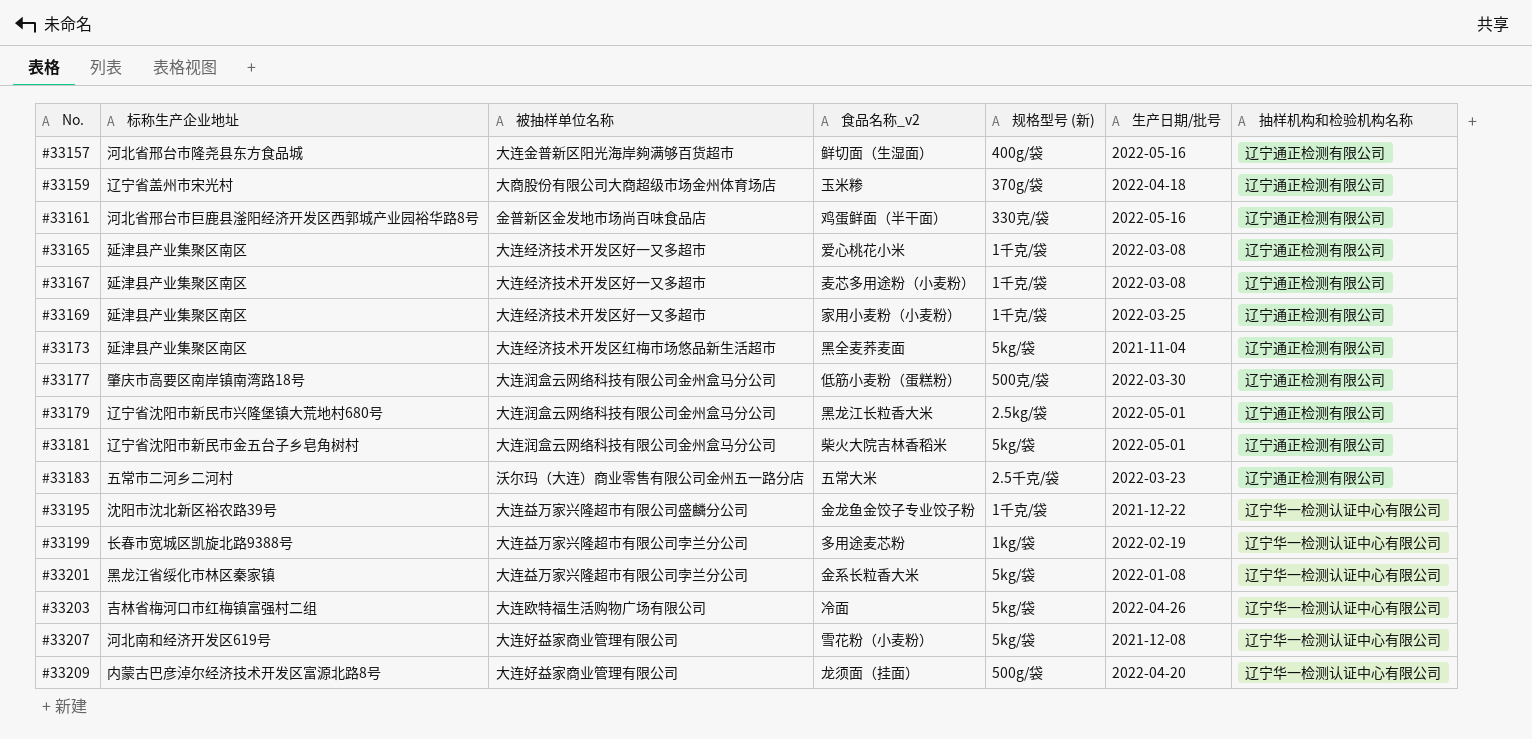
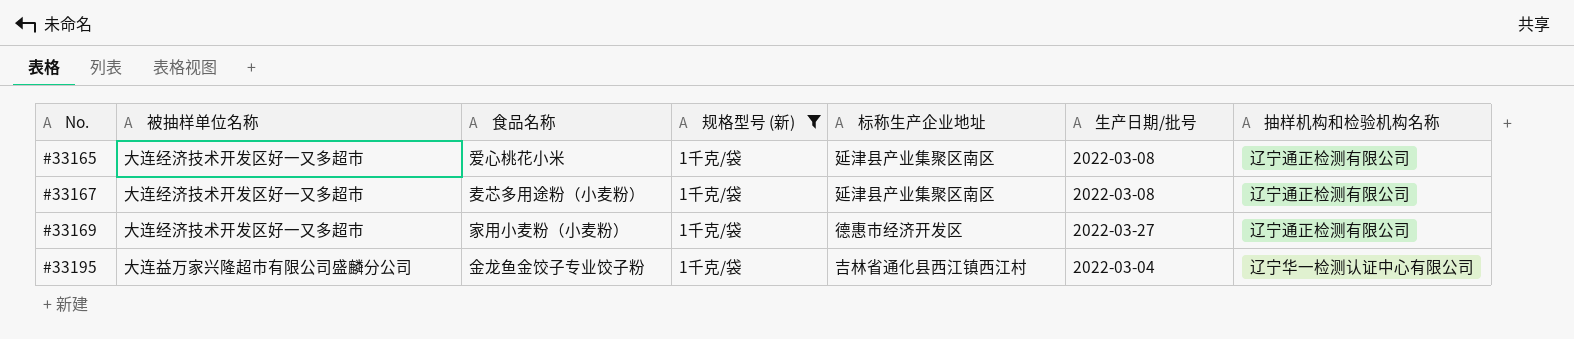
filter: none -> 规格型号 (新) = 1千克/袋
column name: 食品名称_v2 -> 食品名称
column 标称生产企业地址 | position: 2 -> 5
#33169 | 标称生产企业地址: 延津县产业集聚区南区 -> 德惠市经济开发区
#33169 | 生产日期/批号: 2022-03-25 -> 2022-03-27
#33195 | 标称生产企业地址: 沈阳市沈北新区裕农路39号 -> 吉林省通化县西江镇西江村
#33195 | 生产日期/批号: 2021-12-22 -> 2022-03-04

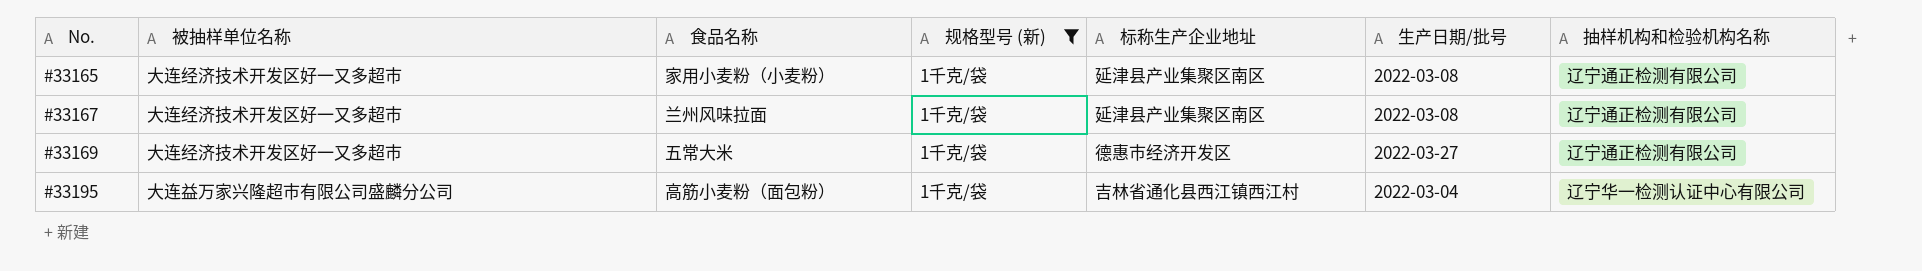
#33165 | 食品名称: 爱心桃花小米 -> 家用小麦粉（小麦粉）
#33167 | 食品名称: 麦芯多用途粉（小麦粉） -> 兰州风味拉面
#33169 | 食品名称: 家用小麦粉（小麦粉） -> 五常大米
#33195 | 食品名称: 金龙鱼金饺子专业饺子粉 -> 高筋小麦粉（面包粉）

